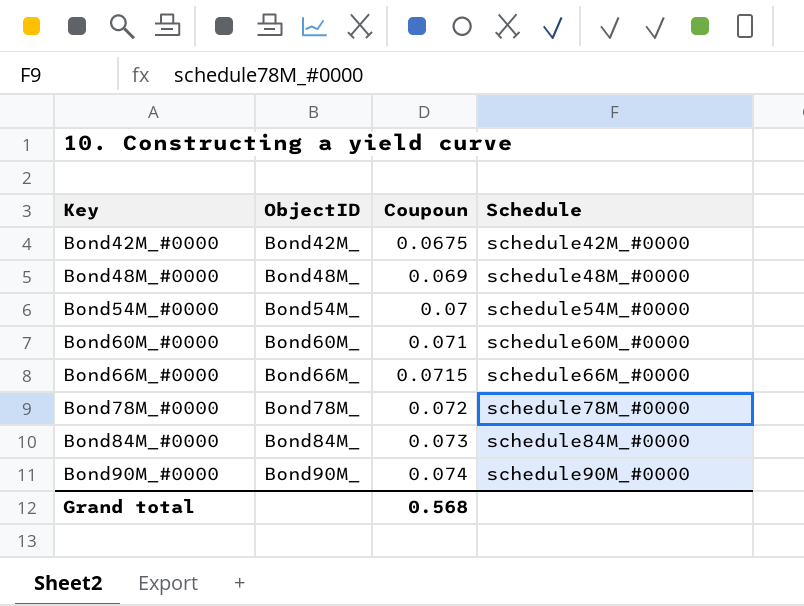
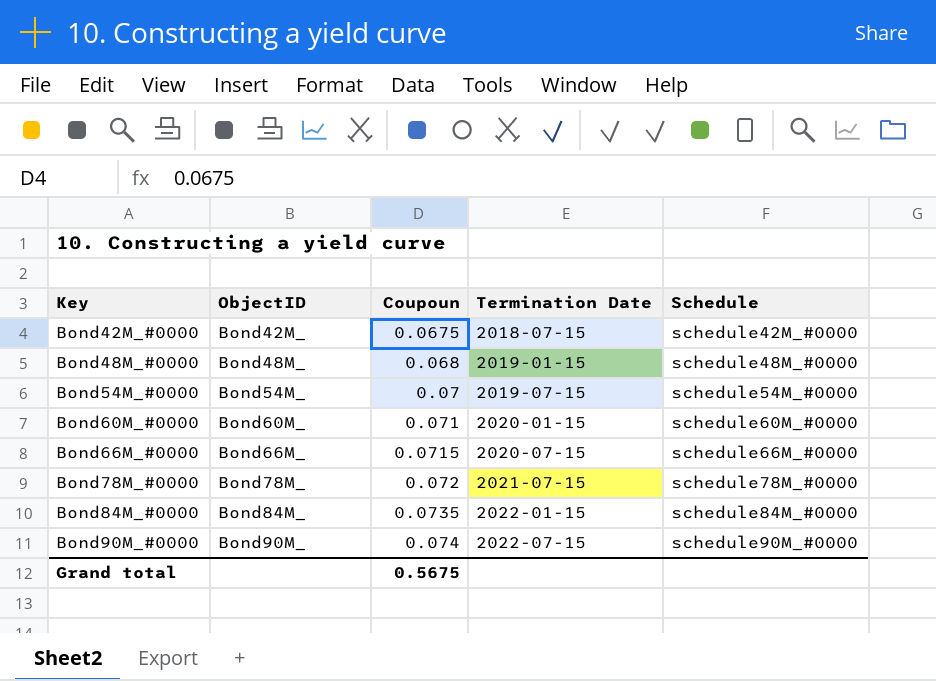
column Termination Date | position: none -> 4
Bond48M_#0000 | Coupoun: 0.069 -> 0.068
Bond84M_#0000 | Coupoun: 0.073 -> 0.0735
Grand total | Coupoun: 0.568 -> 0.5675

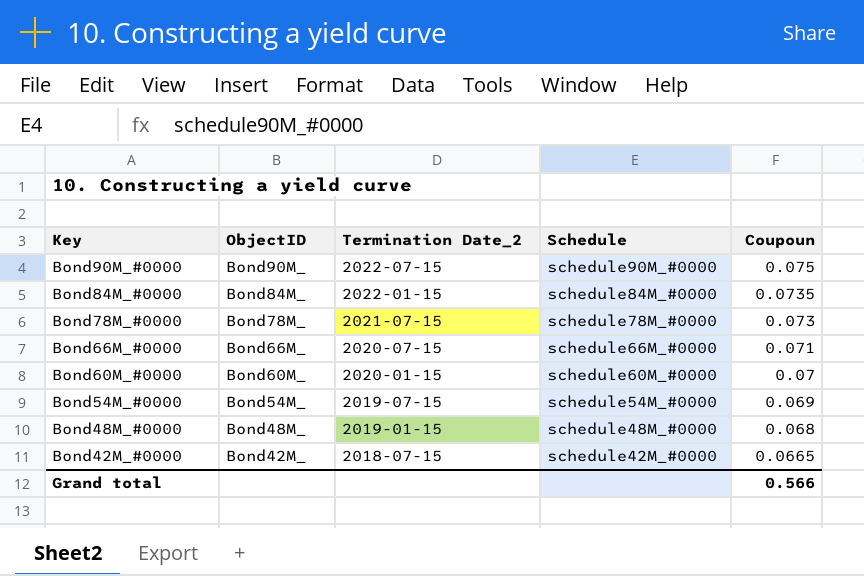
row order: Key ascending -> Key descending
column name: Termination Date -> Termination Date_2
column Coupoun | position: 3 -> 5
Bond90M_#0000 | Coupoun: 0.074 -> 0.075
Bond78M_#0000 | Coupoun: 0.072 -> 0.073
Bond66M_#0000 | Coupoun: 0.0715 -> 0.071
Bond60M_#0000 | Coupoun: 0.071 -> 0.07
Bond54M_#0000 | Coupoun: 0.07 -> 0.069
Bond42M_#0000 | Coupoun: 0.0675 -> 0.0665
Grand total | Coupoun: 0.5675 -> 0.566

